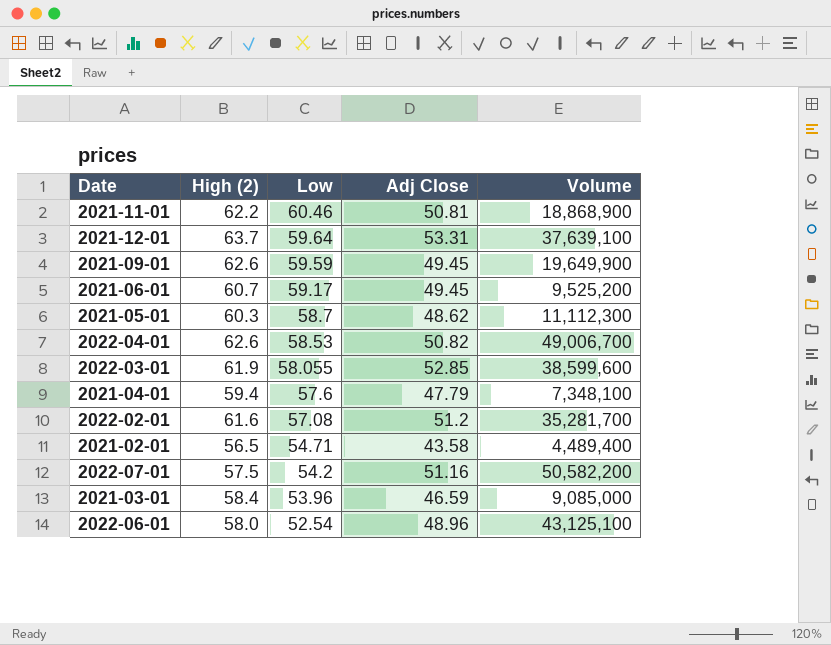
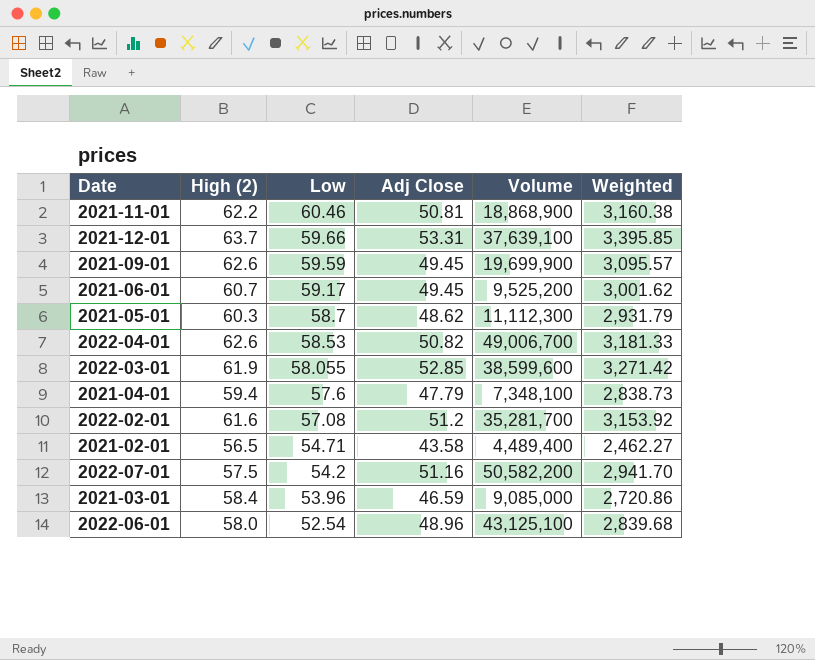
column Weighted | formula: none -> [High (2)] * [Adj Close]
2021-12-01 | Low: 59.64 -> 59.66
2021-09-01 | Volume: 19,649,900 -> 19,699,900

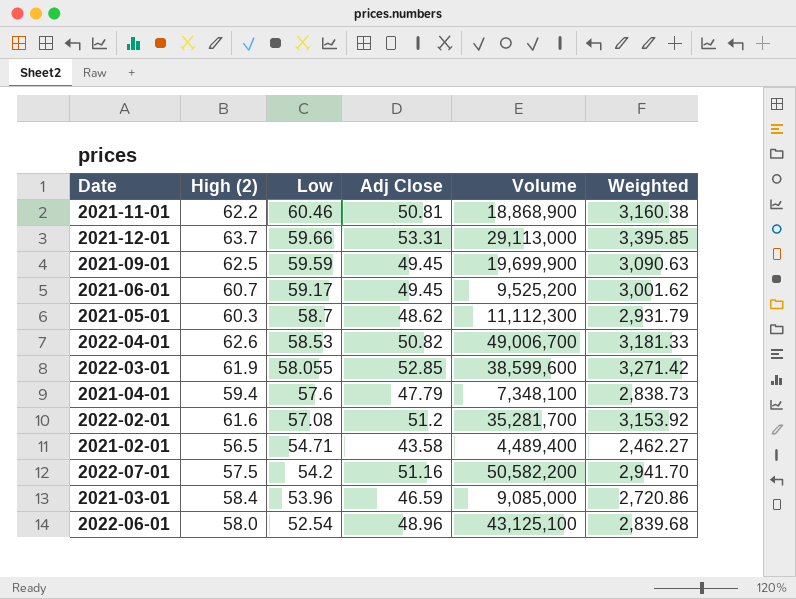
2021-12-01 | Volume: 37,639,100 -> 29,113,000
2021-09-01 | High (2): 62.6 -> 62.5
2021-09-01 | Weighted: 3,095.57 -> 3,090.63

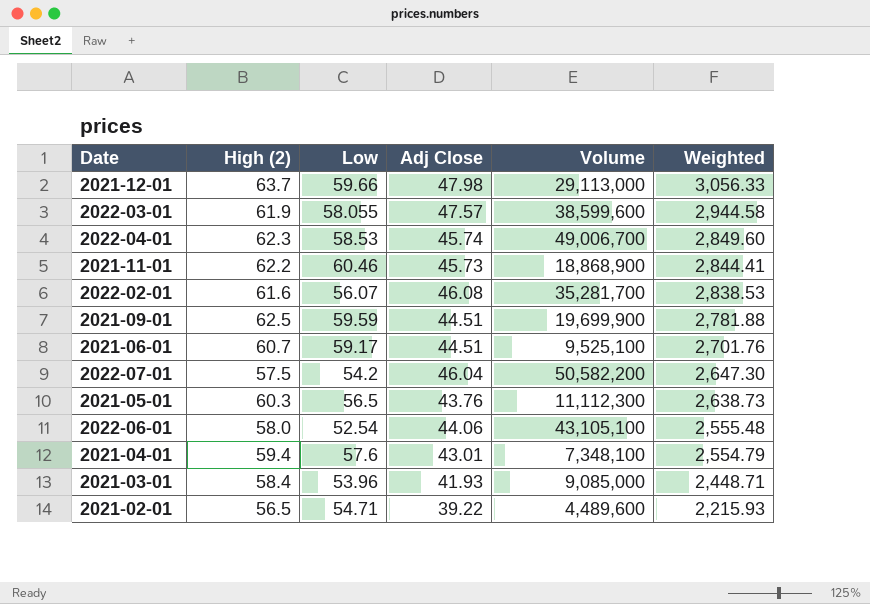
row order: Low descending -> Weighted descending
2021-12-01 | Adj Close: 53.31 -> 47.98
2021-12-01 | Weighted: 3,395.85 -> 3,056.33
2022-03-01 | Adj Close: 52.85 -> 47.57
2022-03-01 | Weighted: 3,271.42 -> 2,944.58
2022-04-01 | High (2): 62.6 -> 62.3
2022-04-01 | Adj Close: 50.82 -> 45.74
2022-04-01 | Weighted: 3,181.33 -> 2,849.60
2021-11-01 | Adj Close: 50.81 -> 45.73
2021-11-01 | Weighted: 3,160.38 -> 2,844.41
2022-02-01 | Low: 57.08 -> 56.07
2022-02-01 | Adj Close: 51.2 -> 46.08
2022-02-01 | Weighted: 3,153.92 -> 2,838.53
2021-09-01 | Adj Close: 49.45 -> 44.51
2021-09-01 | Weighted: 3,090.63 -> 2,781.88
2021-06-01 | Adj Close: 49.45 -> 44.51
2021-06-01 | Volume: 9,525,200 -> 9,525,100
2021-06-01 | Weighted: 3,001.62 -> 2,701.76
2022-07-01 | Adj Close: 51.16 -> 46.04
2022-07-01 | Weighted: 2,941.70 -> 2,647.30
2021-05-01 | Low: 58.7 -> 56.5
2021-05-01 | Adj Close: 48.62 -> 43.76
2021-05-01 | Weighted: 2,931.79 -> 2,638.73
2022-06-01 | Adj Close: 48.96 -> 44.06
2022-06-01 | Volume: 43,125,100 -> 43,105,100
2022-06-01 | Weighted: 2,839.68 -> 2,555.48
2021-04-01 | Adj Close: 47.79 -> 43.01
2021-04-01 | Weighted: 2,838.73 -> 2,554.79
2021-03-01 | Adj Close: 46.59 -> 41.93
2021-03-01 | Weighted: 2,720.86 -> 2,448.71
2021-02-01 | Adj Close: 43.58 -> 39.22
2021-02-01 | Volume: 4,489,400 -> 4,489,600
2021-02-01 | Weighted: 2,462.27 -> 2,215.93

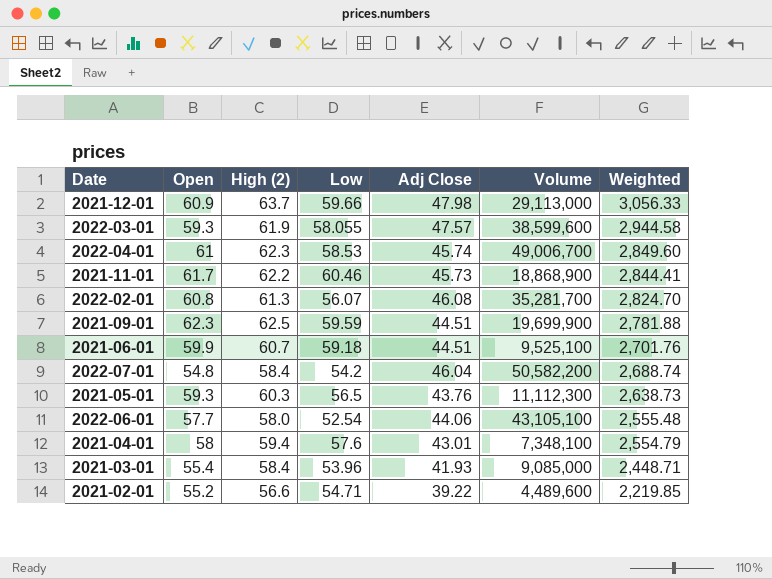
column Open | position: none -> 2
2022-02-01 | High (2): 61.6 -> 61.3
2022-02-01 | Weighted: 2,838.53 -> 2,824.70
2021-06-01 | Low: 59.17 -> 59.18
2022-07-01 | High (2): 57.5 -> 58.4
2022-07-01 | Weighted: 2,647.30 -> 2,688.74
2021-02-01 | High (2): 56.5 -> 56.6
2021-02-01 | Weighted: 2,215.93 -> 2,219.85

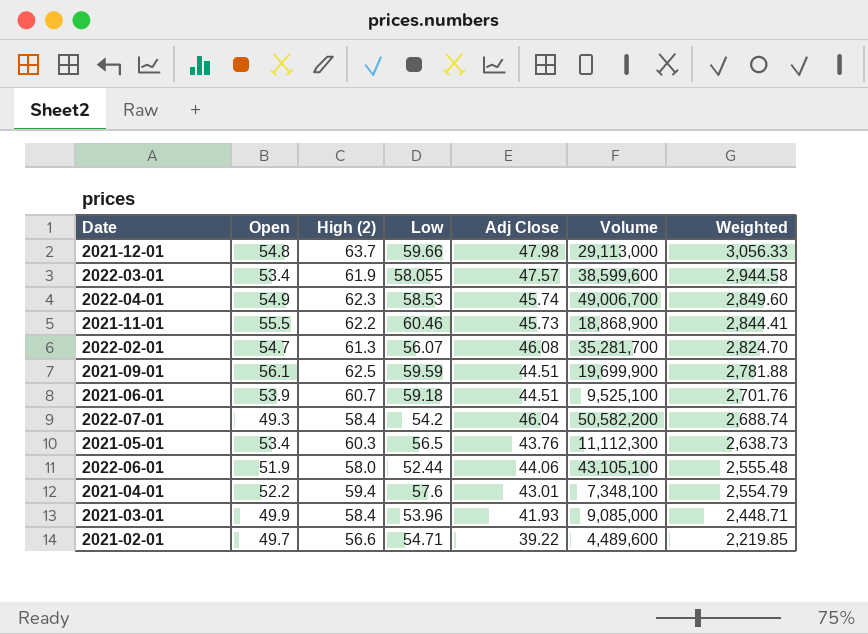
2021-12-01 | Open: 60.9 -> 54.8
2022-03-01 | Open: 59.3 -> 53.4
2022-04-01 | Open: 61 -> 54.9
2021-11-01 | Open: 61.7 -> 55.5
2022-02-01 | Open: 60.8 -> 54.7
2021-09-01 | Open: 62.3 -> 56.1
2021-06-01 | Open: 59.9 -> 53.9
2022-07-01 | Open: 54.8 -> 49.3
2021-05-01 | Open: 59.3 -> 53.4
2022-06-01 | Open: 57.7 -> 51.9
2022-06-01 | Low: 52.54 -> 52.44
2021-04-01 | Open: 58 -> 52.2
2021-03-01 | Open: 55.4 -> 49.9
2021-02-01 | Open: 55.2 -> 49.7

